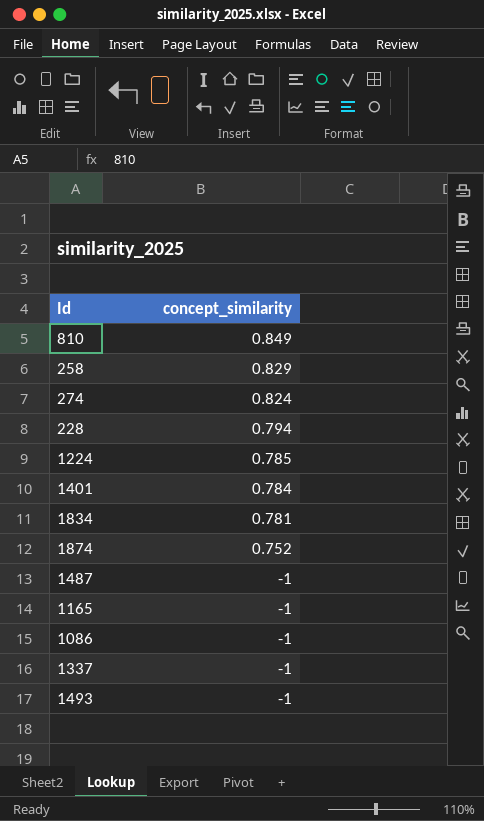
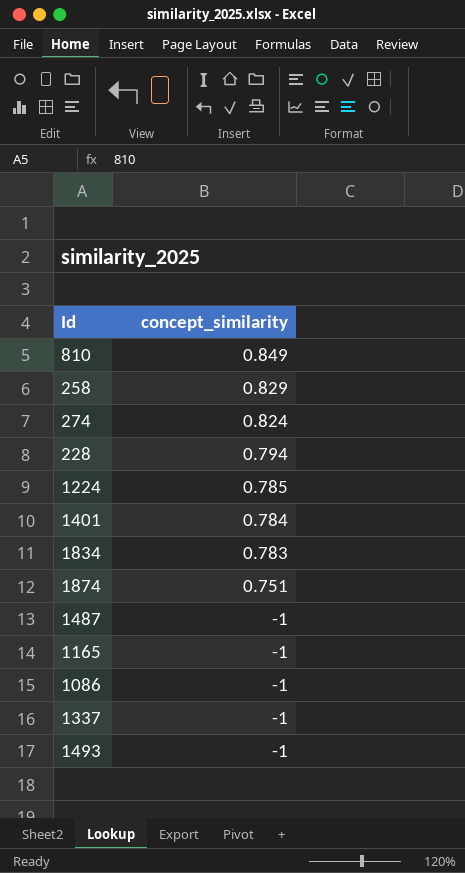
1834 | concept_similarity: 0.781 -> 0.783
1874 | concept_similarity: 0.752 -> 0.751

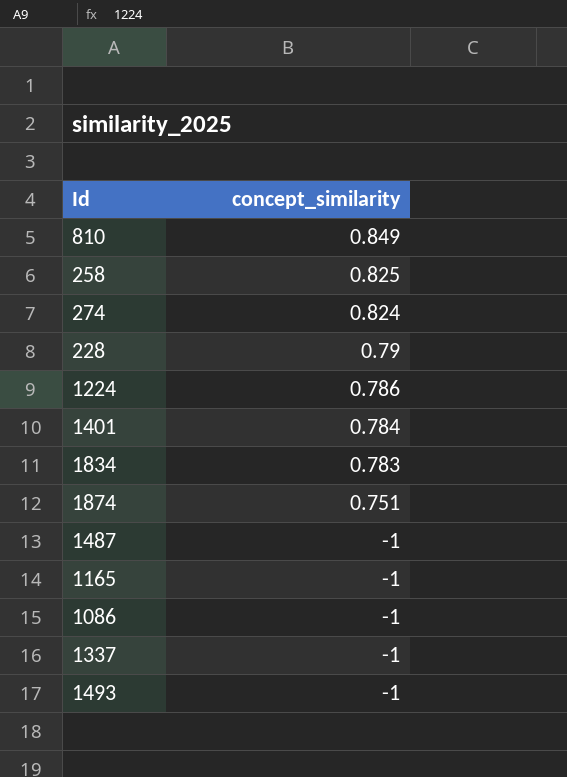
258 | concept_similarity: 0.829 -> 0.825
228 | concept_similarity: 0.794 -> 0.79
1224 | concept_similarity: 0.785 -> 0.786

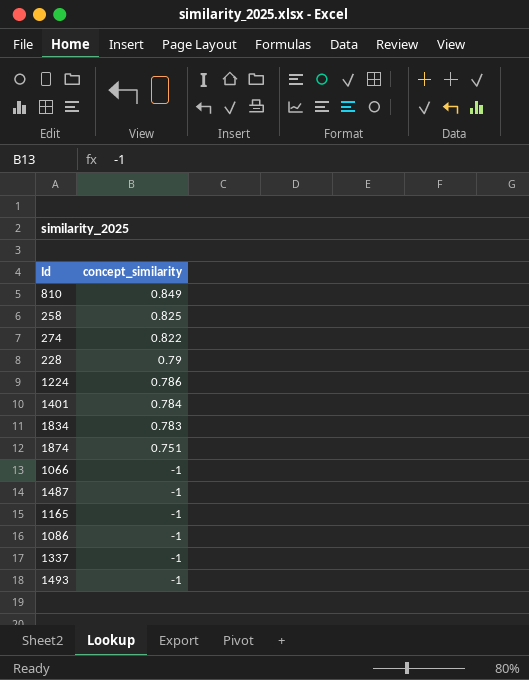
274 | concept_similarity: 0.824 -> 0.822
row 1066: none -> -1

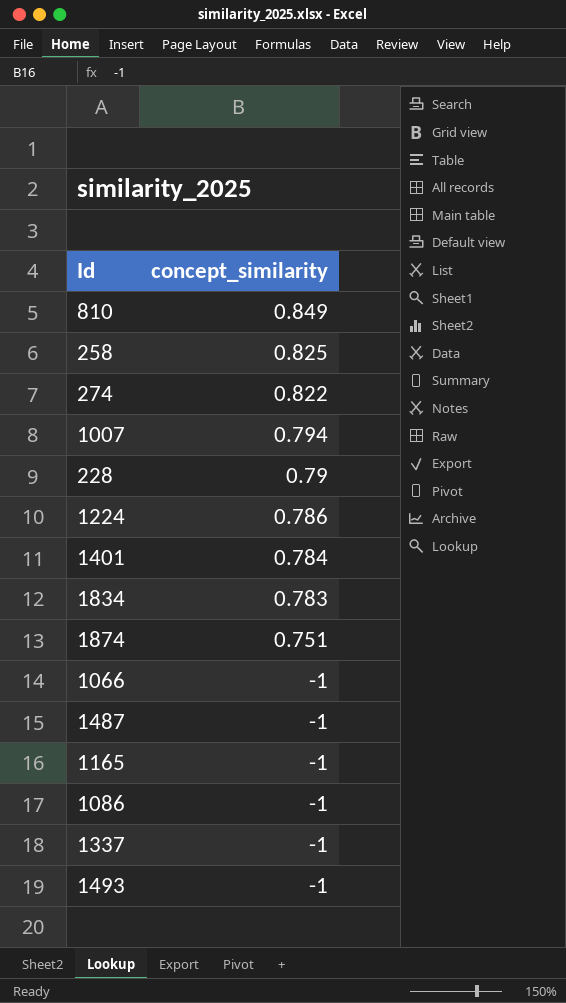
row 1007: none -> 0.794

